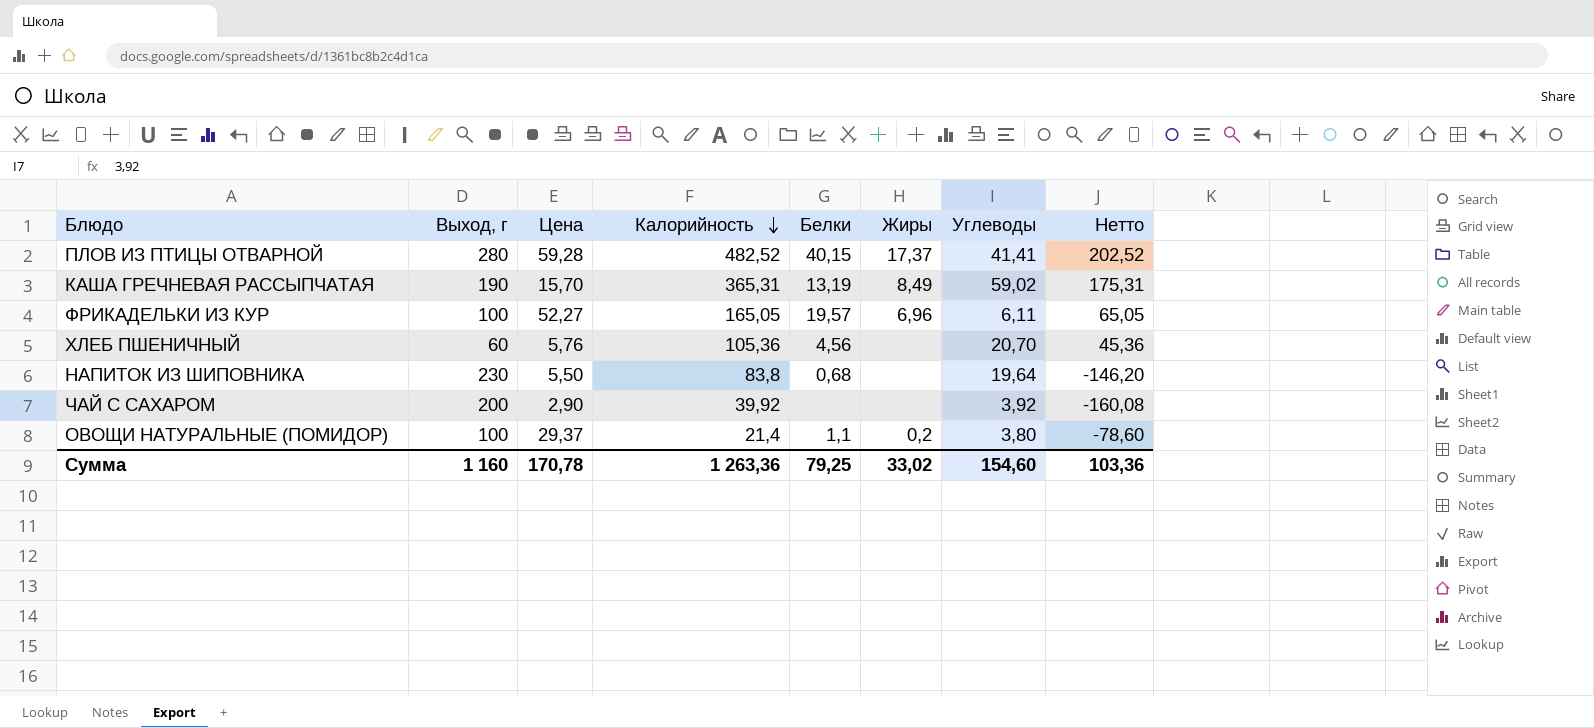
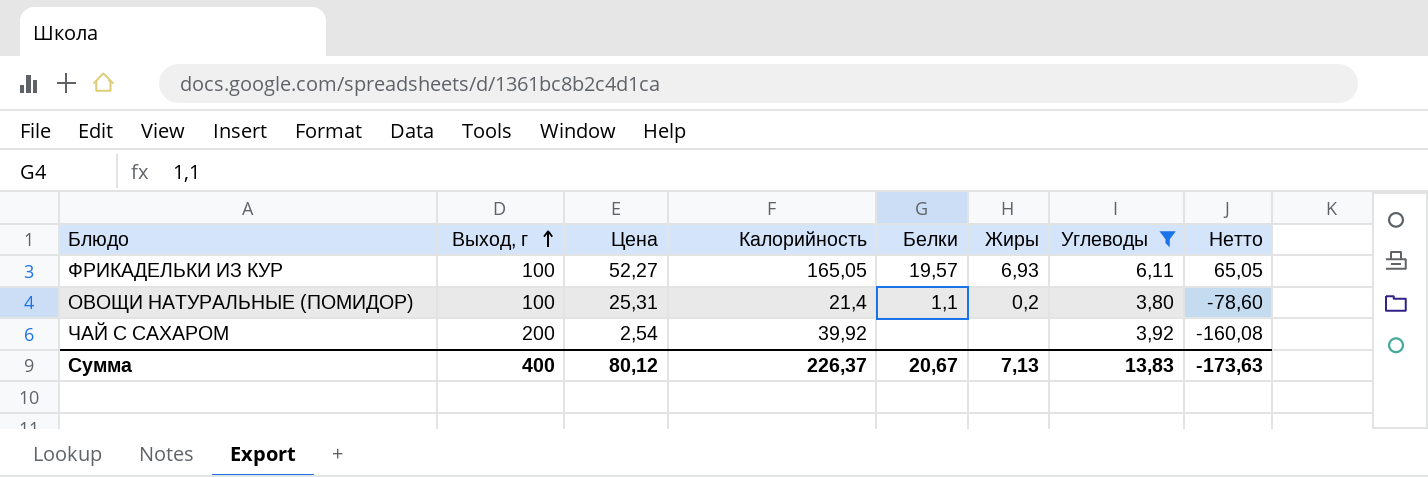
filter: none -> Углеводы <= 6,11
row order: Калорийность descending -> Выход, г ascending
ФРИКАДЕЛЬКИ ИЗ КУР | Жиры: 6,96 -> 6,93
ОВОЩИ НАТУРАЛЬНЫЕ (ПОМИДОР) | Цена: 29,37 -> 25,31
ЧАЙ С САХАРОМ | Цена: 2,90 -> 2,54
Сумма | Выход, г: 1 160 -> 400
Сумма | Цена: 170,78 -> 80,12
Сумма | Калорийность: 1 263,36 -> 226,37
Сумма | Белки: 79,25 -> 20,67
Сумма | Жиры: 33,02 -> 7,13
Сумма | Углеводы: 154,60 -> 13,83
Сумма | Нетто: 103,36 -> -173,63

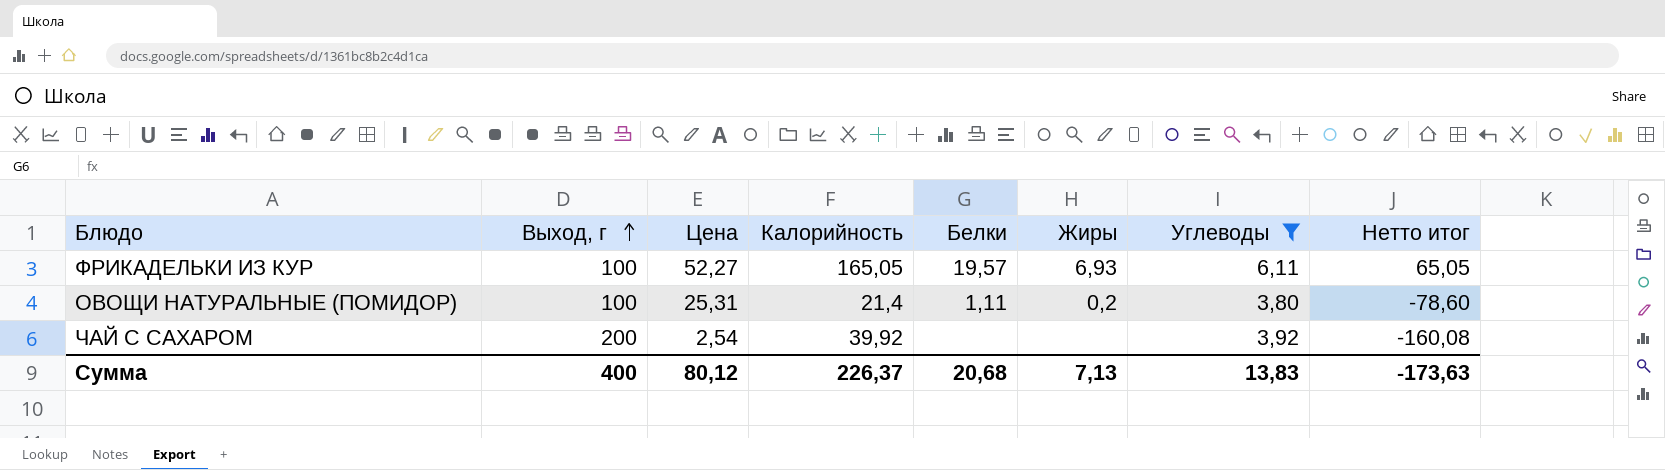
column name: Нетто -> Нетто итог
ОВОЩИ НАТУРАЛЬНЫЕ (ПОМИДОР) | Белки: 1,1 -> 1,11
Сумма | Белки: 20,67 -> 20,68

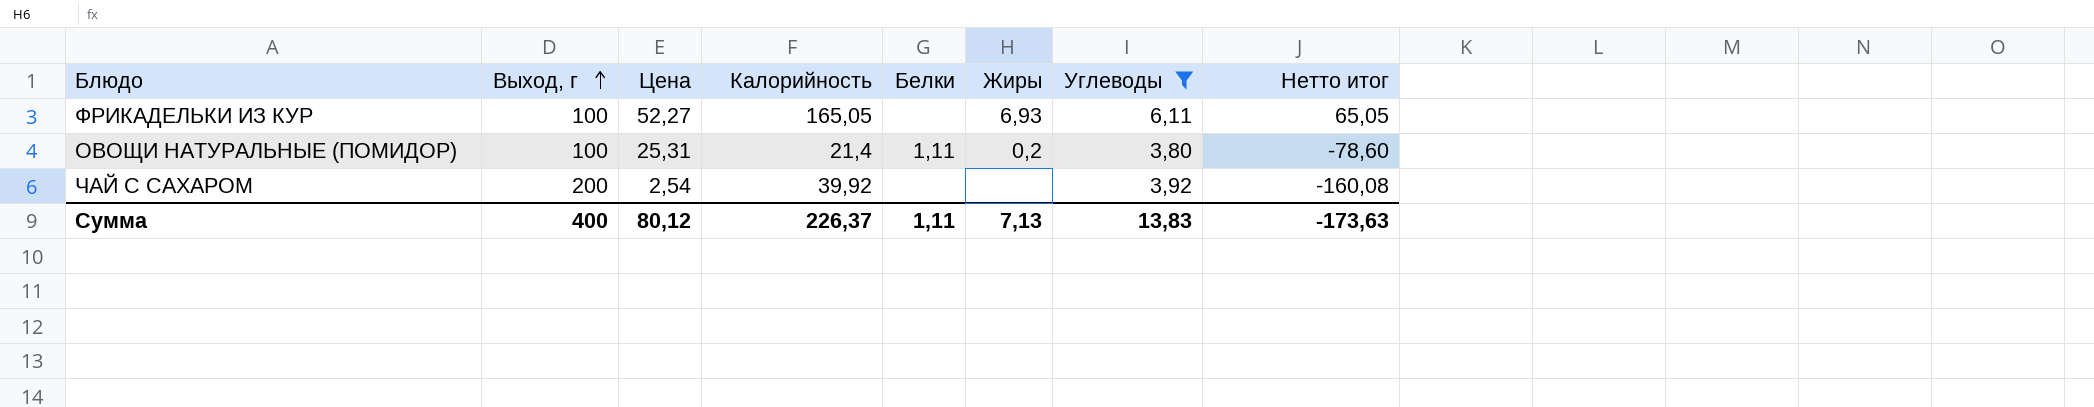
ФРИКАДЕЛЬКИ ИЗ КУР | Белки: 19,57 -> none
Сумма | Белки: 20,68 -> 1,11

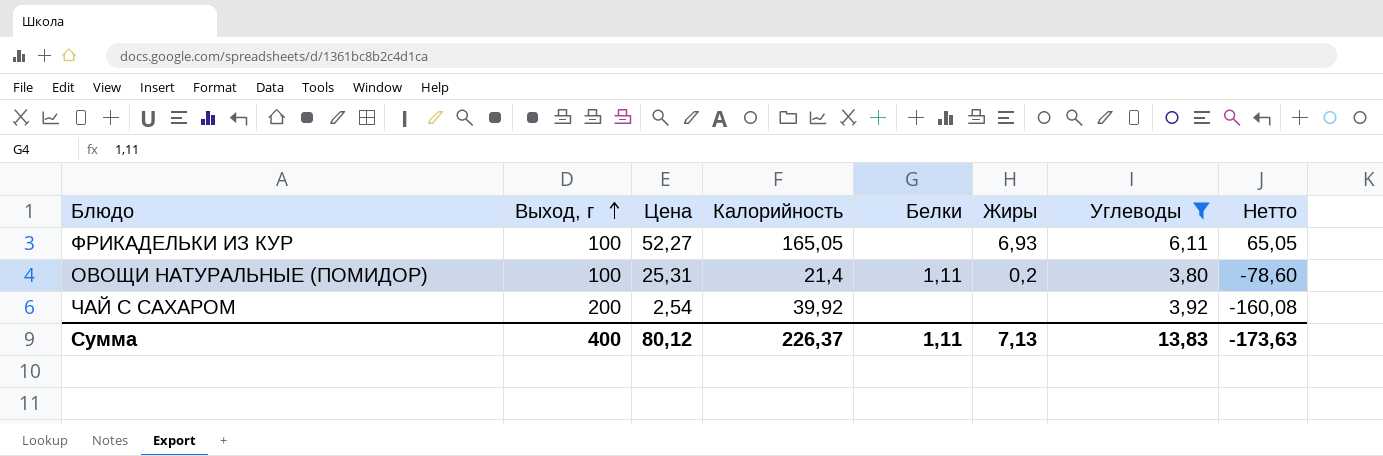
column name: Нетто итог -> Нетто

